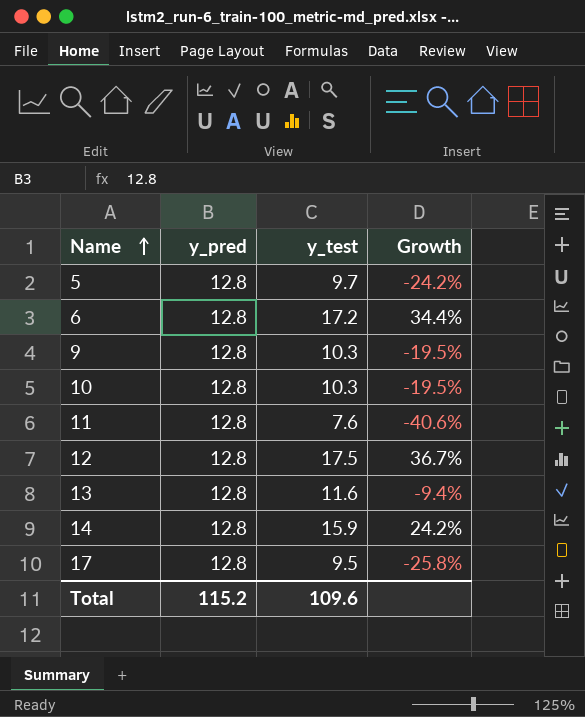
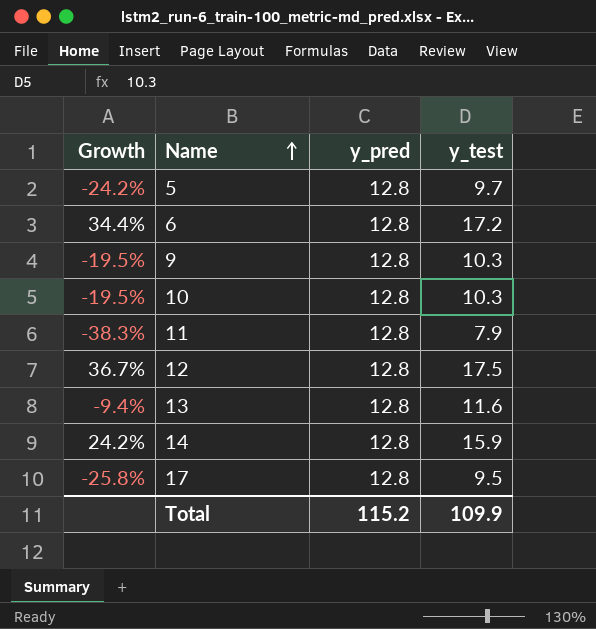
column Growth | position: 4 -> 1
11 | Growth: -40.6% -> -38.3%
11 | y_test: 7.6 -> 7.9
Total | y_test: 109.6 -> 109.9

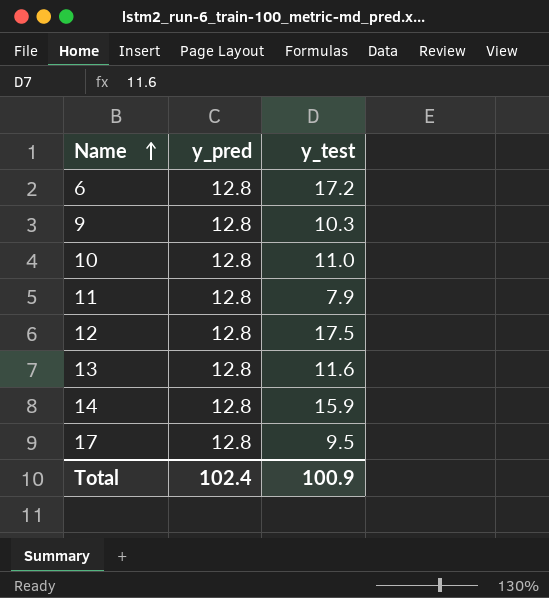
column Growth | formula: ([y_test] - [y_pred]) / [y_pred] -> none
row 5: -24.2% | 12.8 | 9.7 -> none
10 | y_test: 10.3 -> 11.0
Total | y_pred: 115.2 -> 102.4
Total | y_test: 109.9 -> 100.9

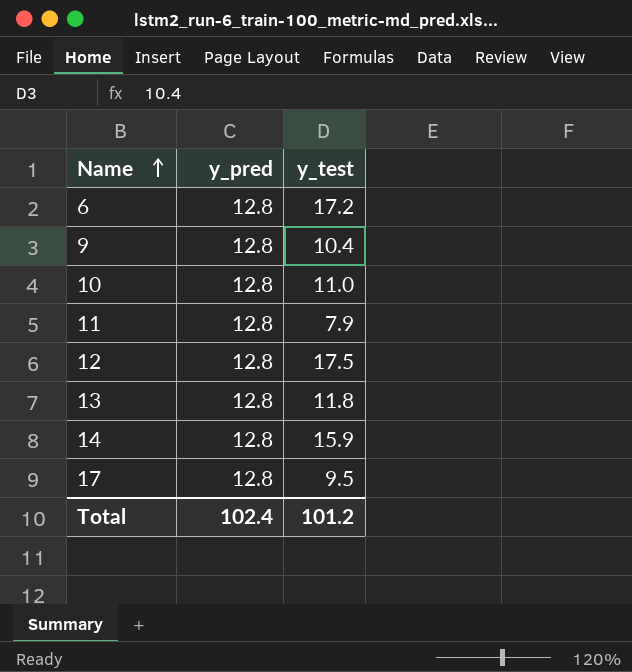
9 | y_test: 10.3 -> 10.4
13 | y_test: 11.6 -> 11.8
Total | y_test: 100.9 -> 101.2

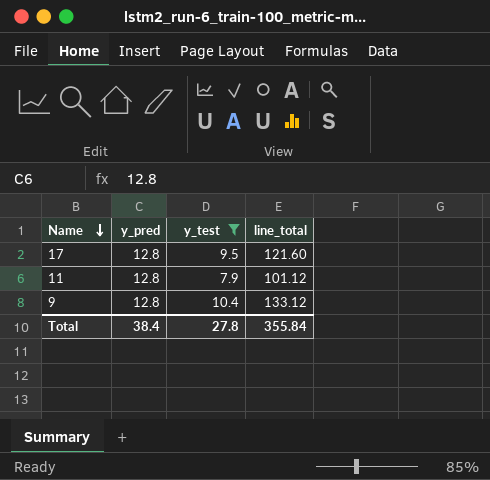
filter: none -> y_test <= 10.4
row order: Name ascending -> Name descending
column line_total | formula: none -> [y_pred] * [y_test]
Total | y_pred: 102.4 -> 38.4
Total | y_test: 101.2 -> 27.8

